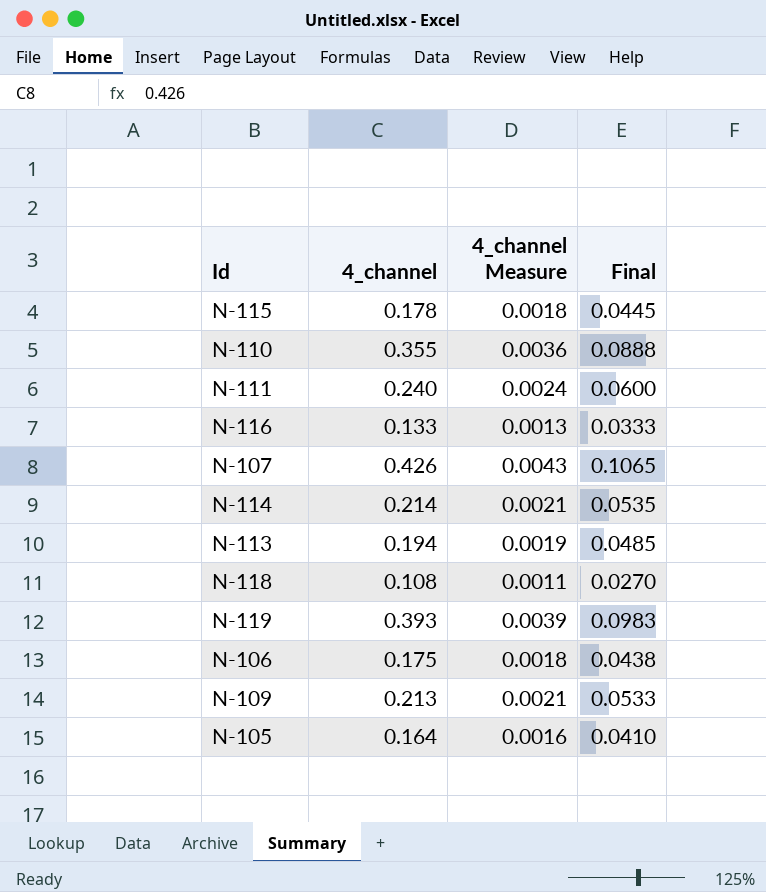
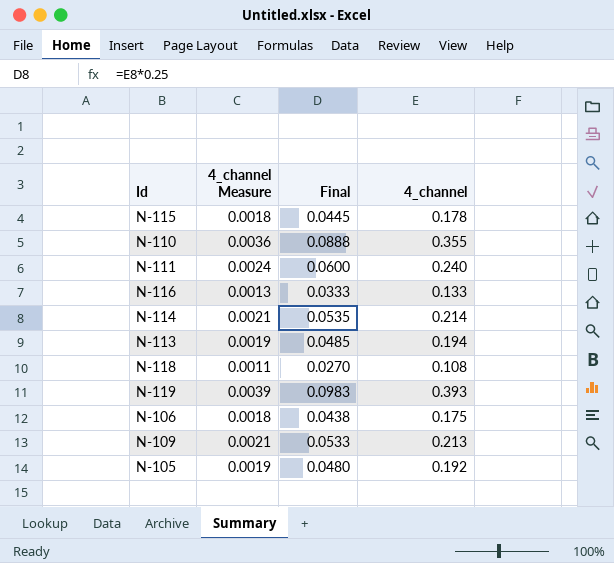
column 4_channel | position: 2 -> 4
row N-107: 0.426 | 0.0043 | 0.1065 -> none
N-105 | 4_channel Measure: 0.0016 -> 0.0019
N-105 | Final: 0.0410 -> 0.0480
N-105 | 4_channel: 0.164 -> 0.192

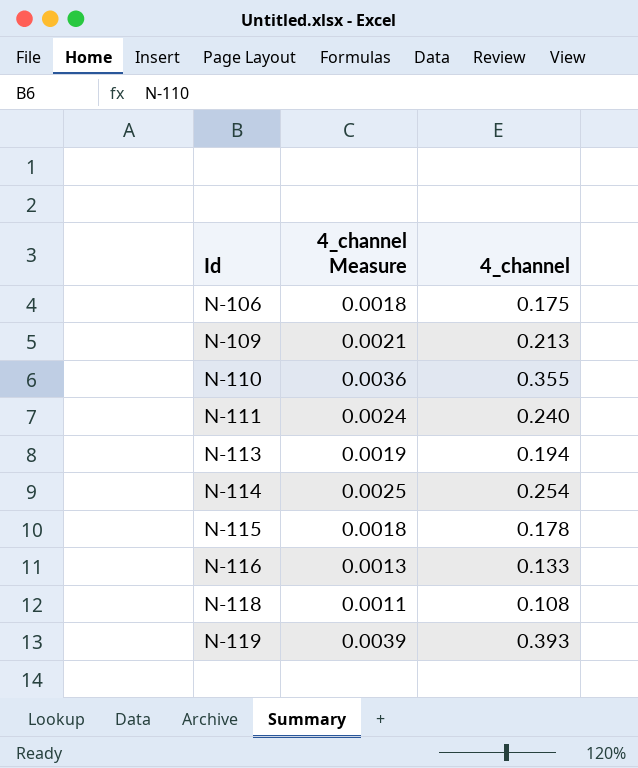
row order: none -> Id ascending
column Final | formula: [4_channel] * 0.25 -> none
row N-105: 0.0019 | 0.0480 | 0.192 -> none
N-114 | 4_channel Measure: 0.0021 -> 0.0025
N-114 | 4_channel: 0.214 -> 0.254

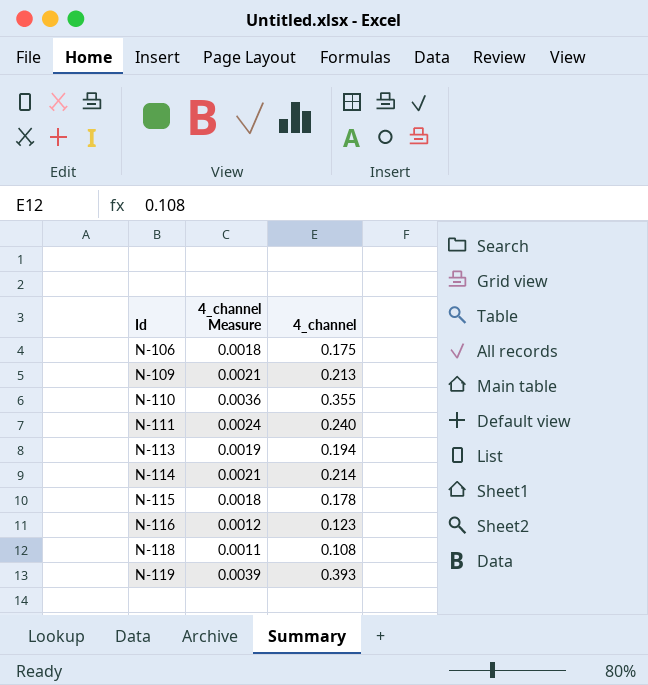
N-114 | 4_channel Measure: 0.0025 -> 0.0021
N-114 | 4_channel: 0.254 -> 0.214
N-116 | 4_channel Measure: 0.0013 -> 0.0012
N-116 | 4_channel: 0.133 -> 0.123

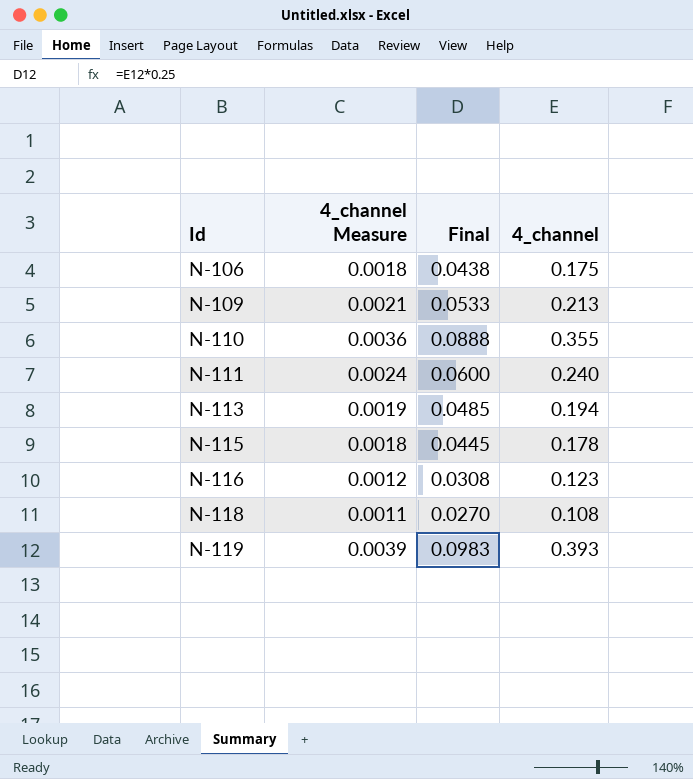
column Final | formula: none -> [4_channel] * 0.25
row N-114: 0.0021 | 0.214 -> none

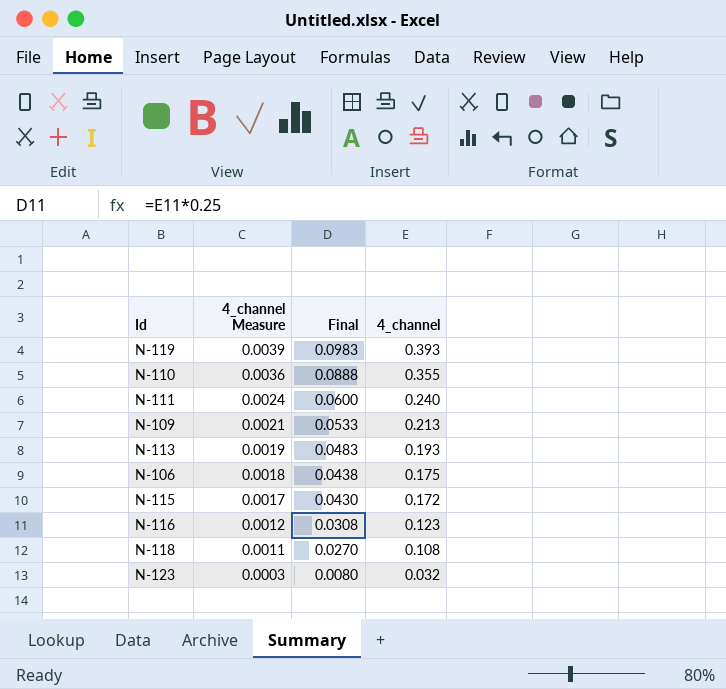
row order: Id ascending -> 4_channel Measure descending
N-113 | Final: 0.0485 -> 0.0483
N-113 | 4_channel: 0.194 -> 0.193
N-115 | 4_channel Measure: 0.0018 -> 0.0017
N-115 | Final: 0.0445 -> 0.0430
N-115 | 4_channel: 0.178 -> 0.172
row N-123: none -> 0.0003 | 0.0080 | 0.032

